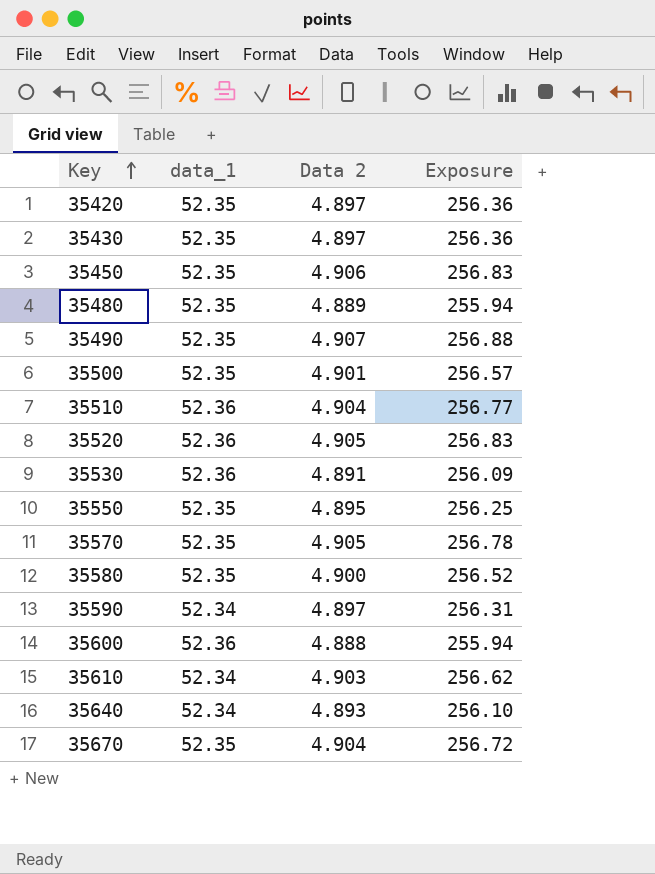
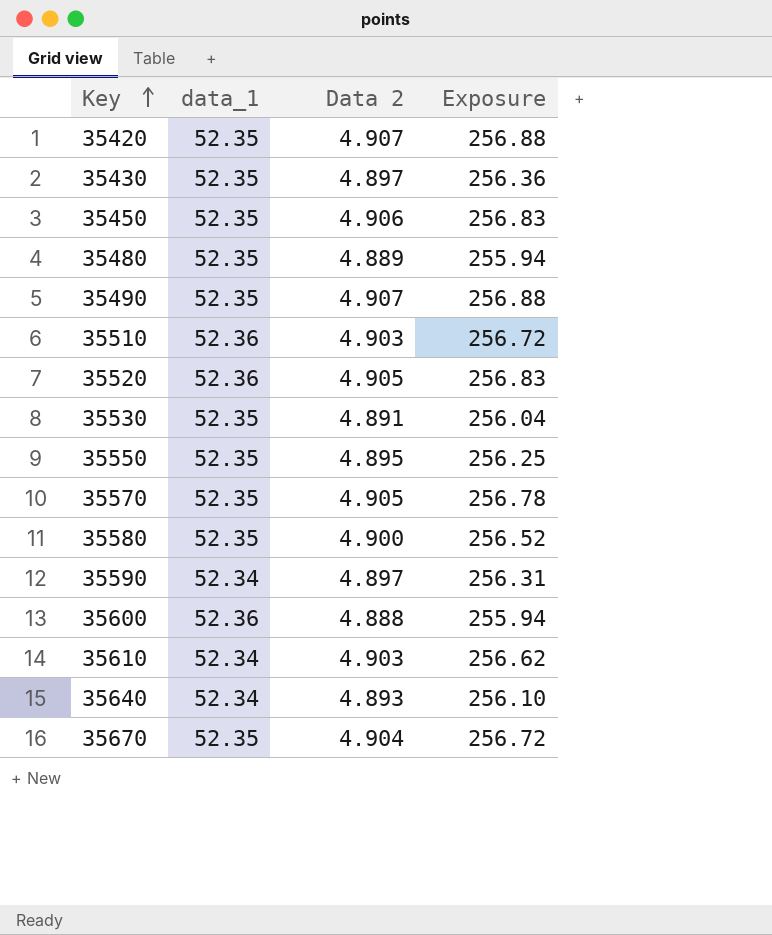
row 35500: 52.35 | 4.901 | 256.57 -> none
35420 | Data 2: 4.897 -> 4.907
35420 | Exposure: 256.36 -> 256.88
35510 | Data 2: 4.904 -> 4.903
35510 | Exposure: 256.77 -> 256.72
35530 | data_1: 52.36 -> 52.35
35530 | Exposure: 256.09 -> 256.04

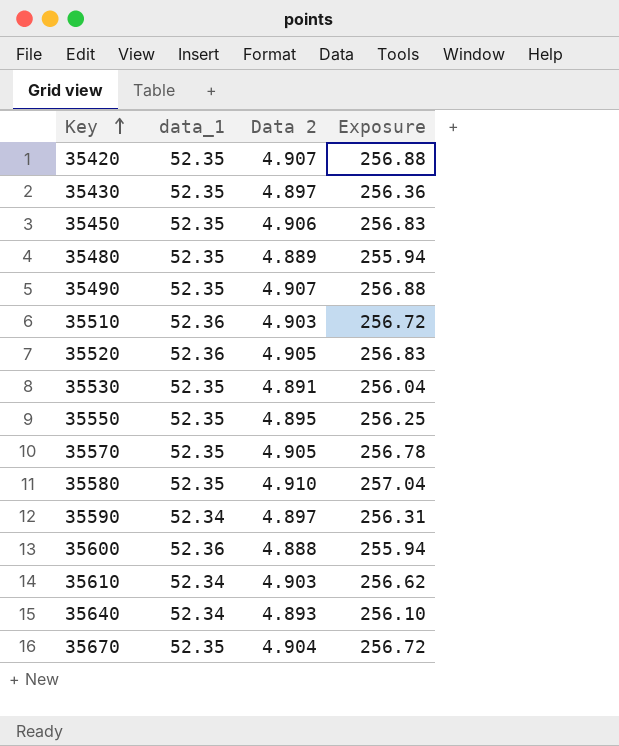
35580 | Data 2: 4.900 -> 4.910
35580 | Exposure: 256.52 -> 257.04

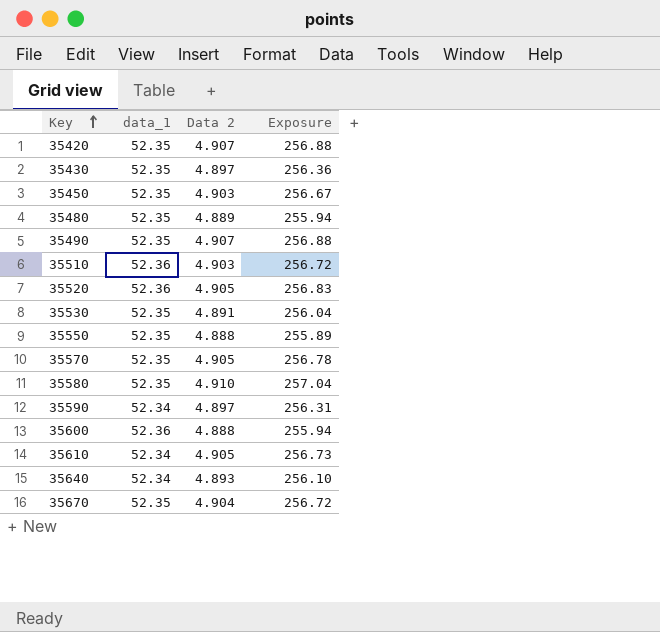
35450 | Data 2: 4.906 -> 4.903
35450 | Exposure: 256.83 -> 256.67
35550 | Data 2: 4.895 -> 4.888
35550 | Exposure: 256.25 -> 255.89
35610 | Data 2: 4.903 -> 4.905
35610 | Exposure: 256.62 -> 256.73

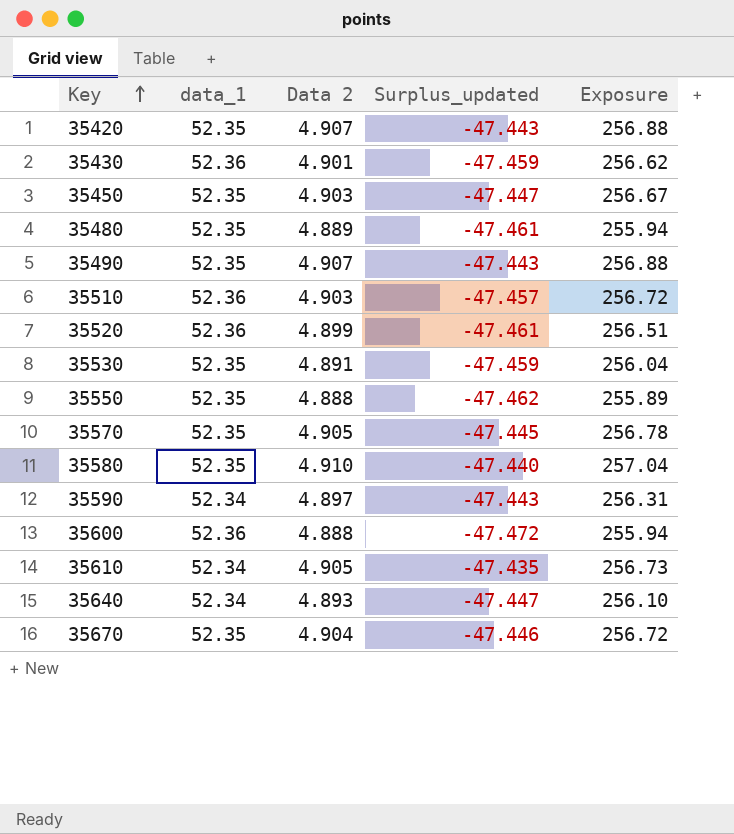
column Surplus_updated | formula: none -> [Data 2] - [data_1]
35430 | data_1: 52.35 -> 52.36
35430 | Data 2: 4.897 -> 4.901
35430 | Exposure: 256.36 -> 256.62
35520 | Data 2: 4.905 -> 4.899
35520 | Exposure: 256.83 -> 256.51

